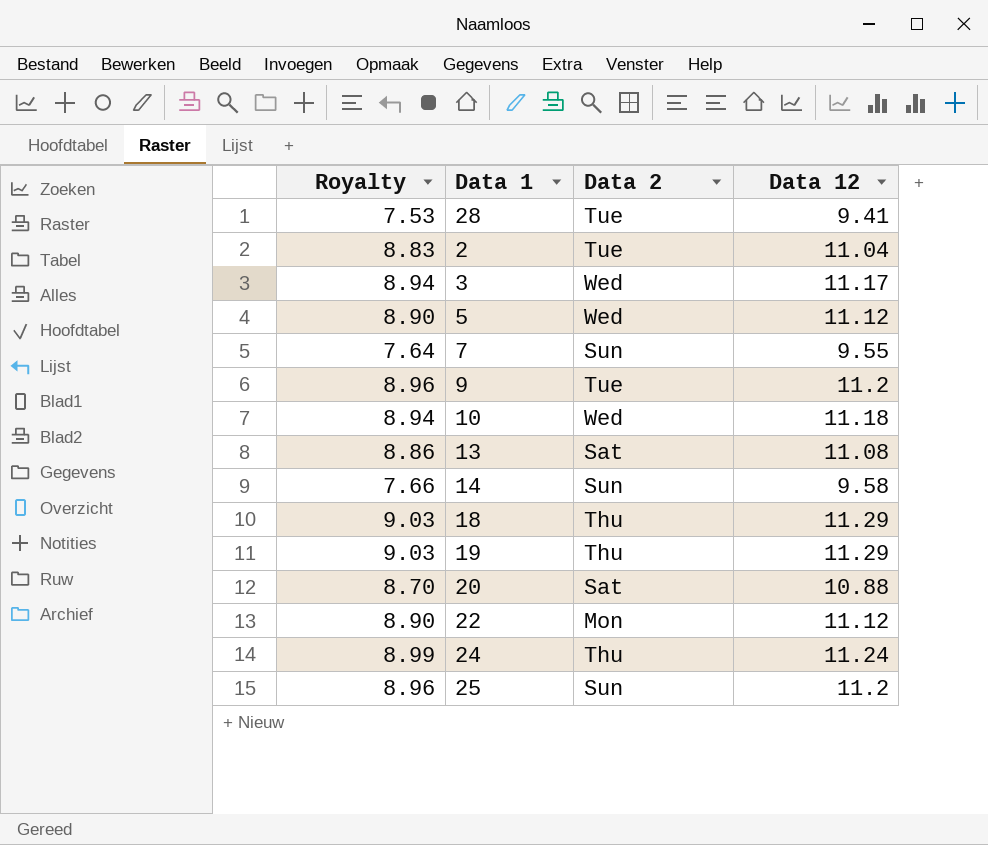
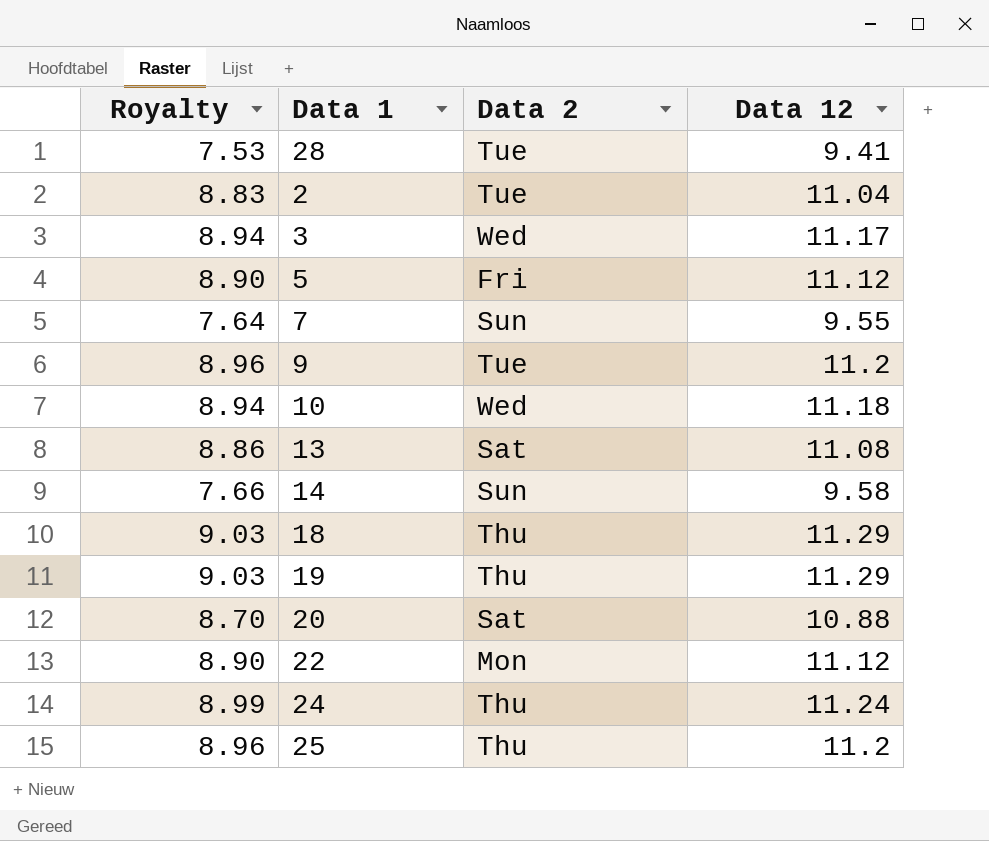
5 | Data 2: Wed -> Fri
25 | Data 2: Sun -> Thu

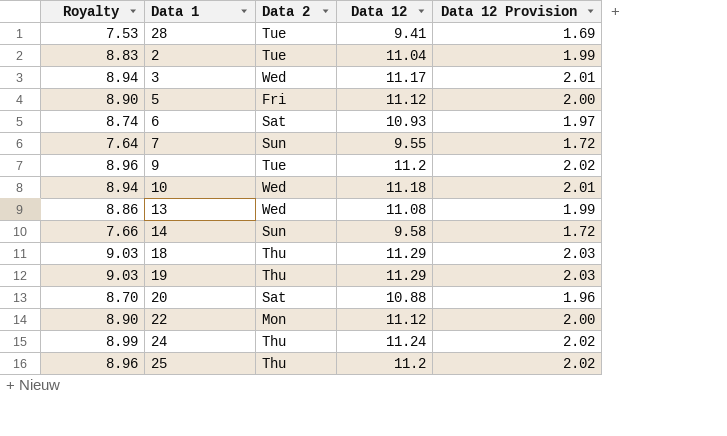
column Data 12 Provision | formula: none -> [Data 12] * 0.18
row 6: none -> 8.74 | Sat | 10.93 | 1.97
13 | Data 2: Sat -> Wed

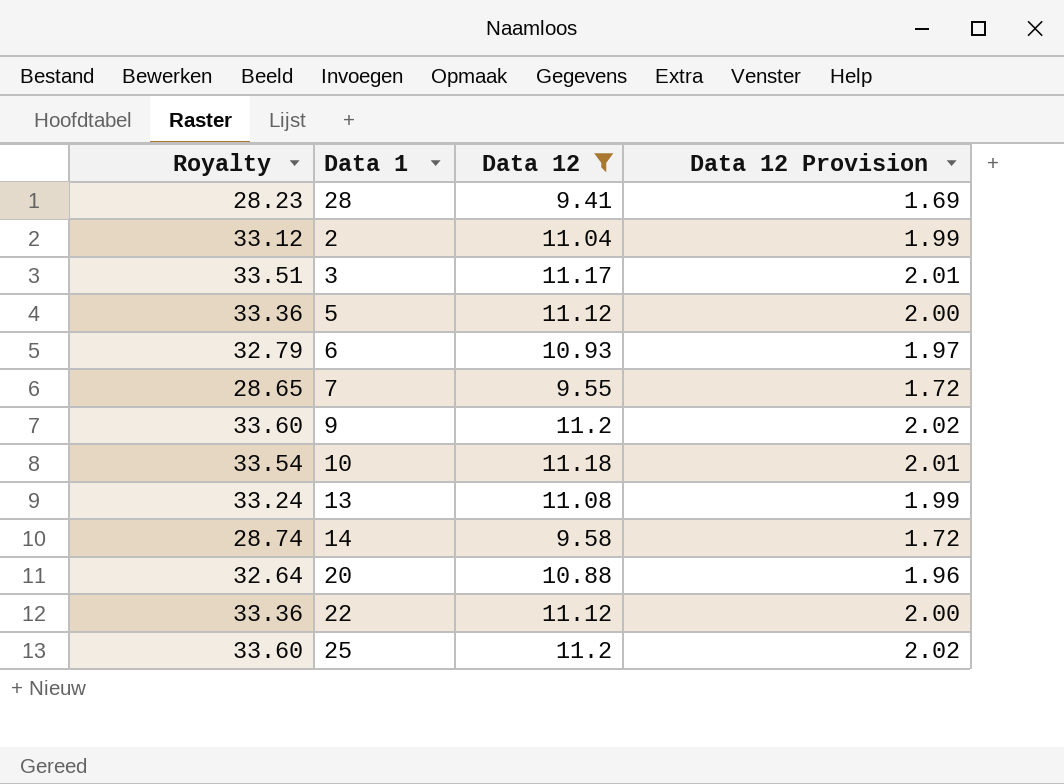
filter: none -> Data 12 <= 11.2
column Data 2 | position: 3 -> none
column Royalty | formula: [Data 12] * 0.8 -> [Data 12] * 3

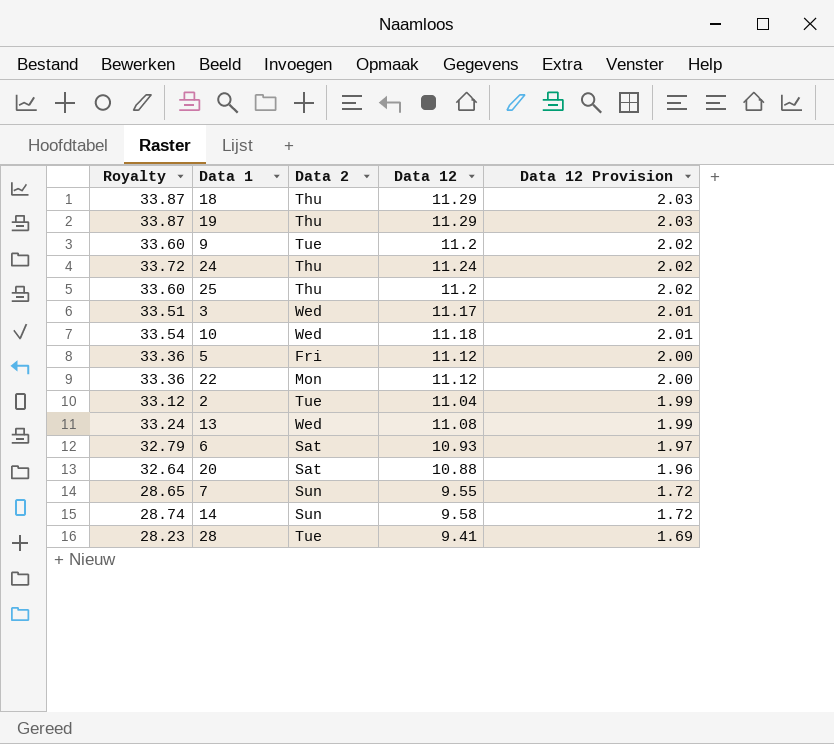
filter: Data 12 <= 11.2 -> none
row order: none -> Data 12 Provision descending
column Data 2 | position: none -> 3

